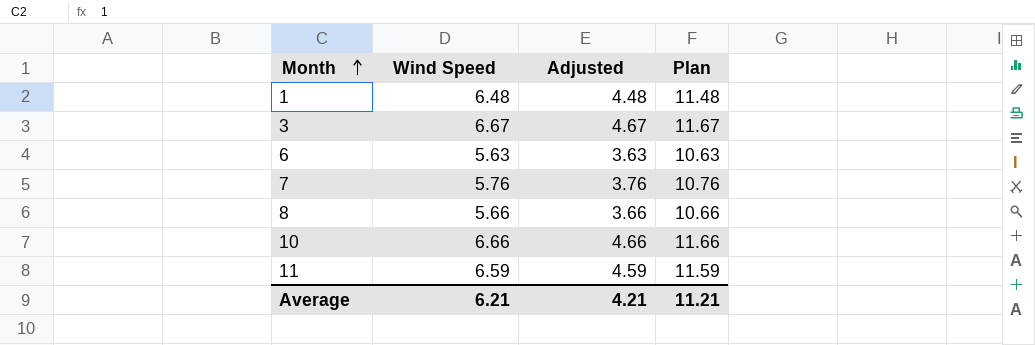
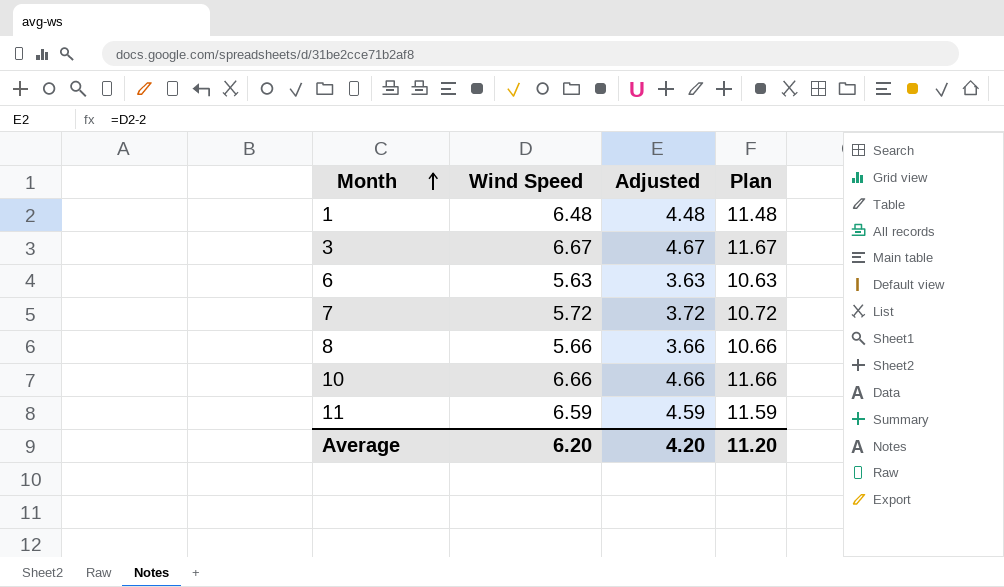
7 | Wind Speed: 5.76 -> 5.72
7 | Adjusted: 3.76 -> 3.72
7 | Plan: 10.76 -> 10.72
Average | Wind Speed: 6.21 -> 6.20
Average | Adjusted: 4.21 -> 4.20
Average | Plan: 11.21 -> 11.20

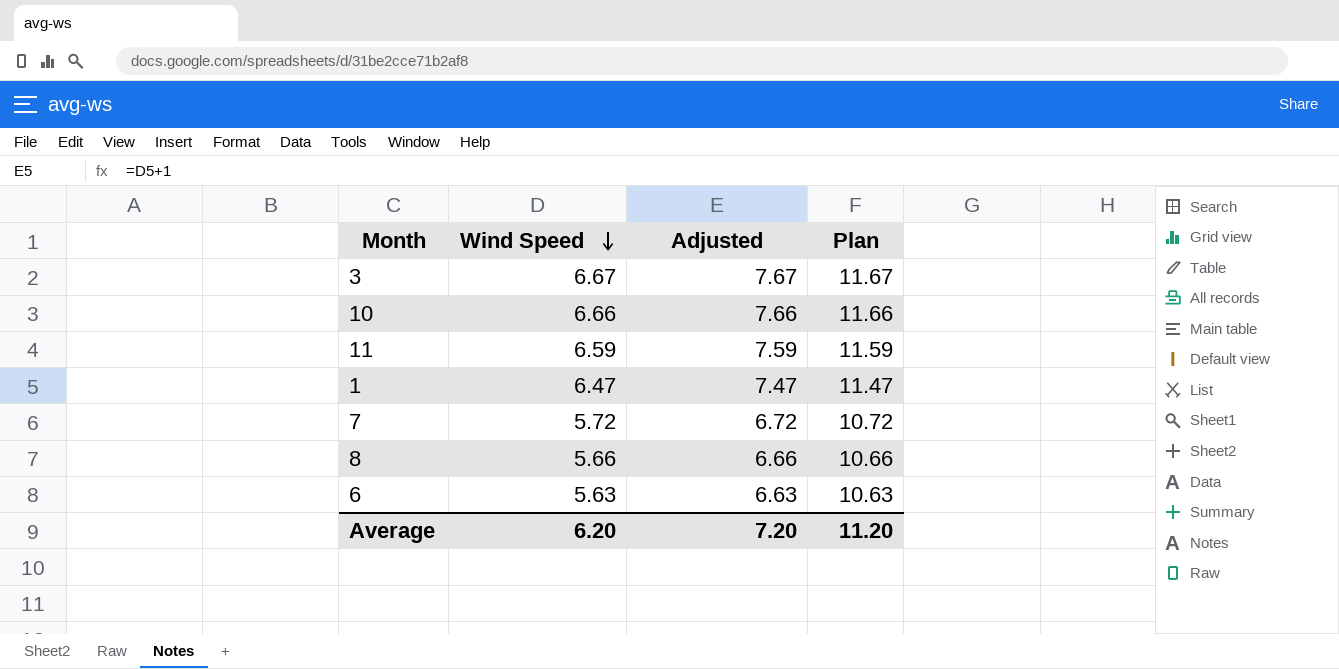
row order: Month ascending -> Wind Speed descending
column Adjusted | formula: [Wind Speed] - 2 -> [Wind Speed] + 1
1 | Wind Speed: 6.48 -> 6.47
1 | Plan: 11.48 -> 11.47
Average | Adjusted: 4.20 -> 7.20

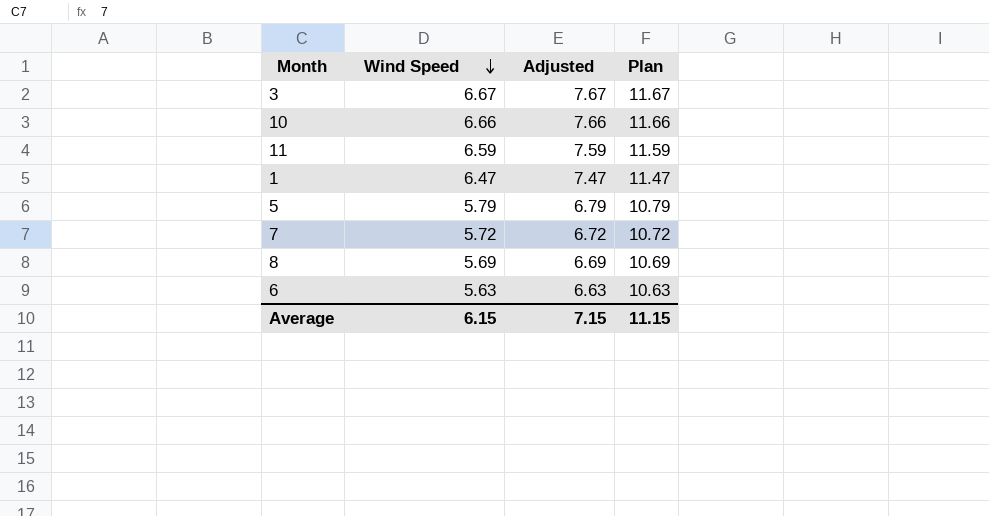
row 5: none -> 5.79 | 6.79 | 10.79
8 | Wind Speed: 5.66 -> 5.69
8 | Adjusted: 6.66 -> 6.69
8 | Plan: 10.66 -> 10.69
Average | Wind Speed: 6.20 -> 6.15
Average | Adjusted: 7.20 -> 7.15
Average | Plan: 11.20 -> 11.15

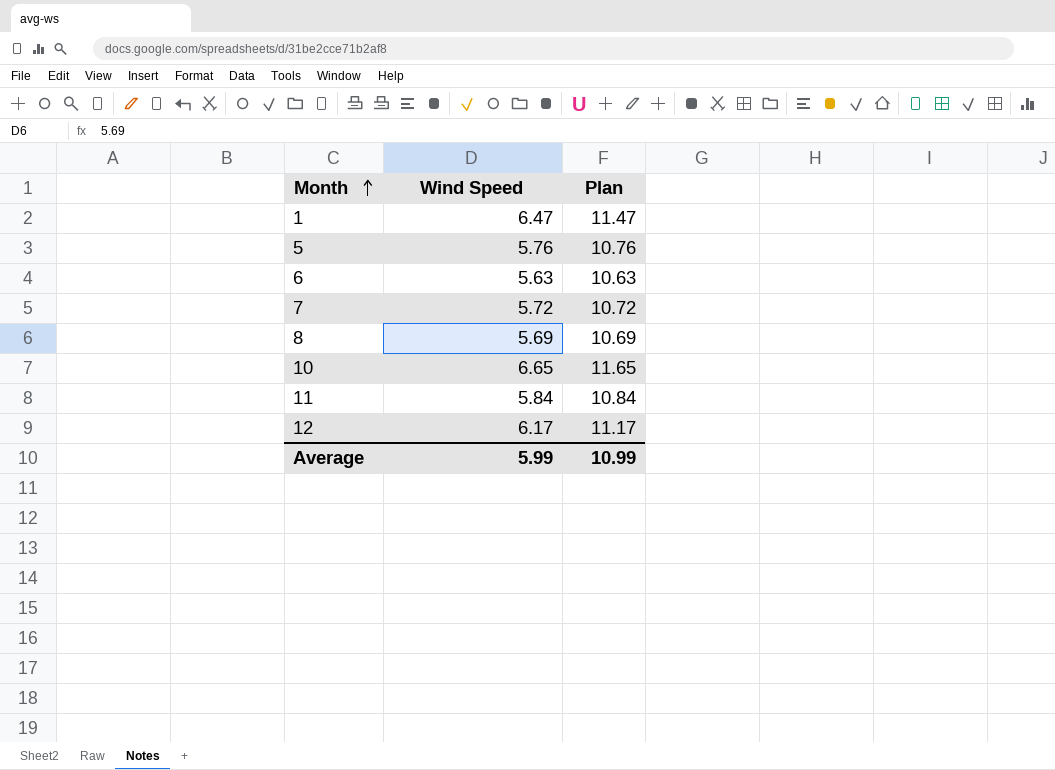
row order: Wind Speed descending -> Month ascending
column Adjusted | formula: [Wind Speed] + 1 -> none
row 3: 6.67 | 7.67 | 11.67 -> none
5 | Wind Speed: 5.79 -> 5.76
5 | Plan: 10.79 -> 10.76
10 | Wind Speed: 6.66 -> 6.65
10 | Plan: 11.66 -> 11.65
11 | Wind Speed: 6.59 -> 5.84
11 | Plan: 11.59 -> 10.84
row 12: none -> 6.17 | 11.17
Average | Wind Speed: 6.15 -> 5.99
Average | Plan: 11.15 -> 10.99

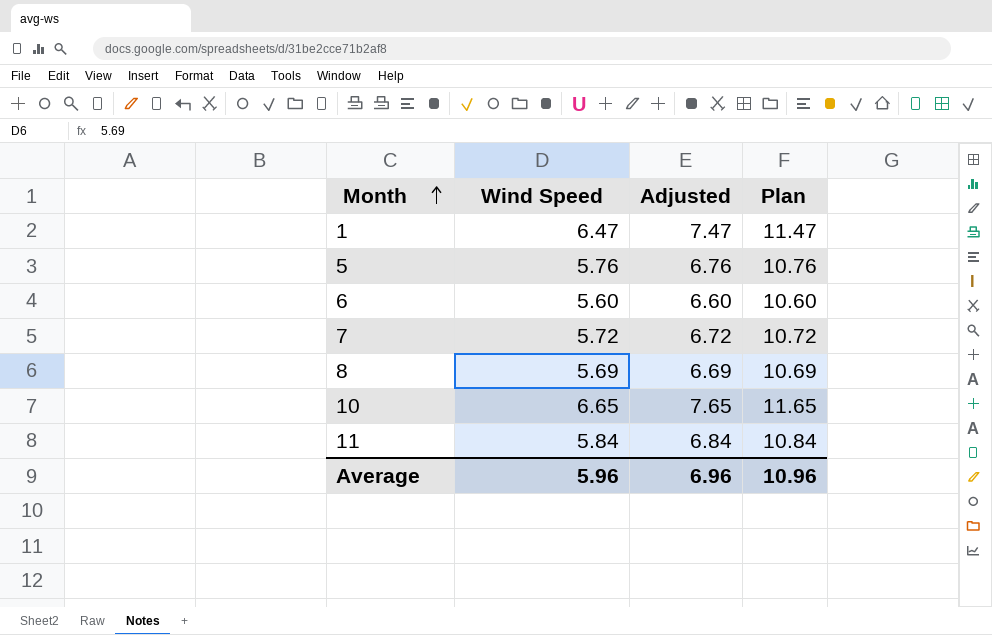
column Adjusted | formula: none -> [Wind Speed] + 1
row 12: 6.17 | 11.17 -> none
6 | Wind Speed: 5.63 -> 5.60
6 | Plan: 10.63 -> 10.60
Average | Wind Speed: 5.99 -> 5.96
Average | Plan: 10.99 -> 10.96

